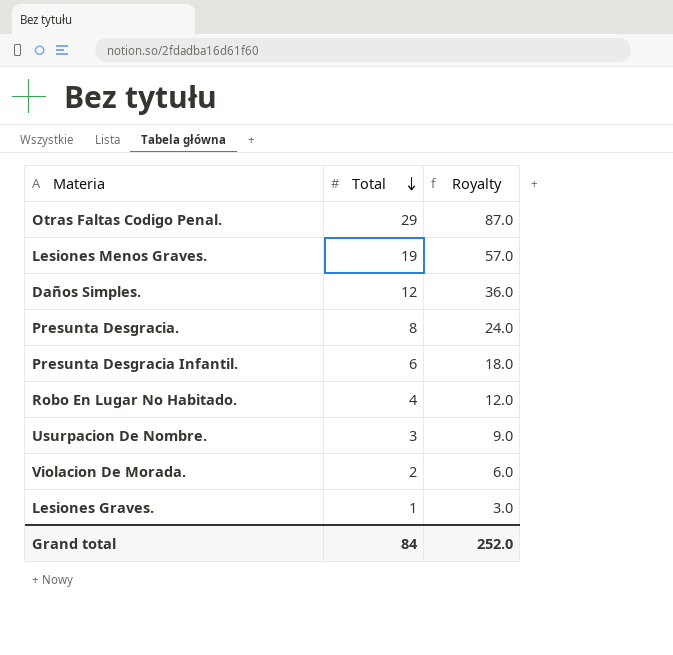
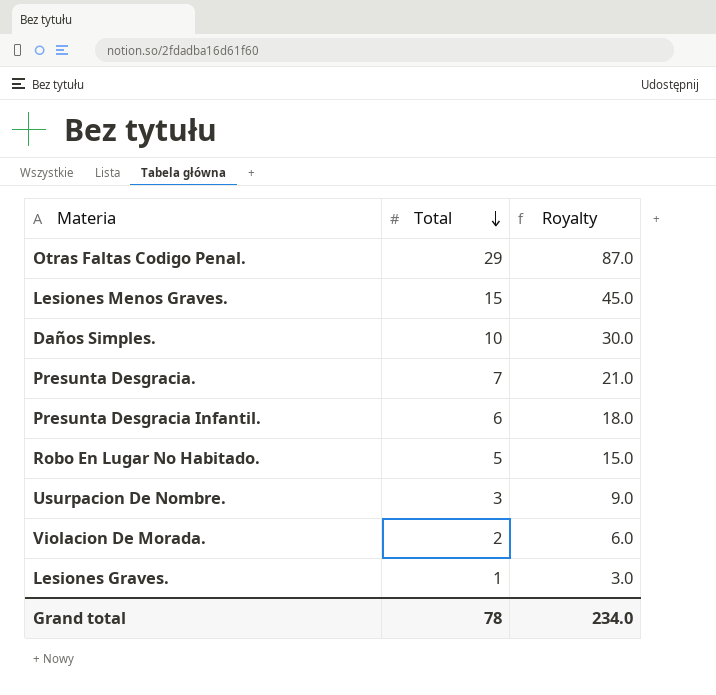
Lesiones Menos Graves. | Total: 19 -> 15
Lesiones Menos Graves. | Royalty: 57.0 -> 45.0
Daños Simples. | Total: 12 -> 10
Daños Simples. | Royalty: 36.0 -> 30.0
Presunta Desgracia. | Total: 8 -> 7
Presunta Desgracia. | Royalty: 24.0 -> 21.0
Robo En Lugar No Habitado. | Total: 4 -> 5
Robo En Lugar No Habitado. | Royalty: 12.0 -> 15.0
Grand total | Total: 84 -> 78
Grand total | Royalty: 252.0 -> 234.0

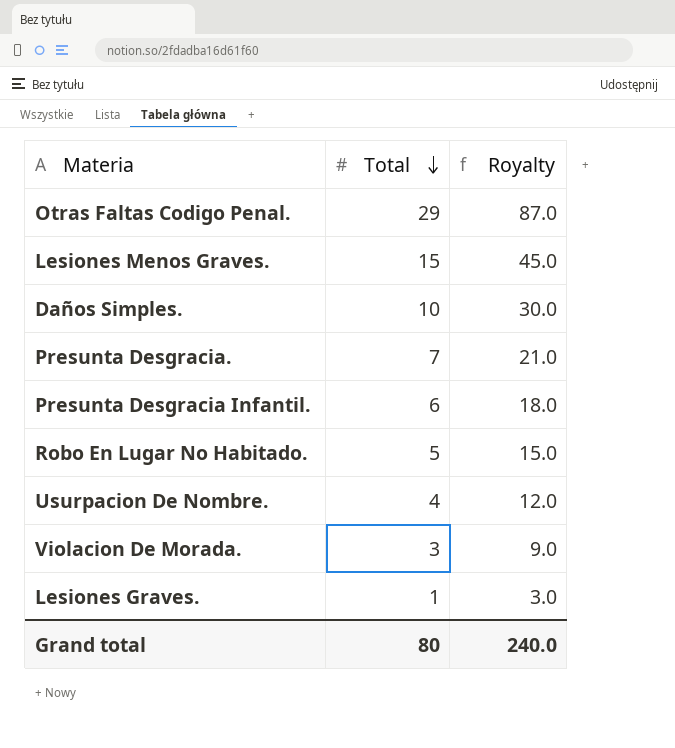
Usurpacion De Nombre. | Total: 3 -> 4
Usurpacion De Nombre. | Royalty: 9.0 -> 12.0
Violacion De Morada. | Total: 2 -> 3
Violacion De Morada. | Royalty: 6.0 -> 9.0
Grand total | Total: 78 -> 80
Grand total | Royalty: 234.0 -> 240.0

